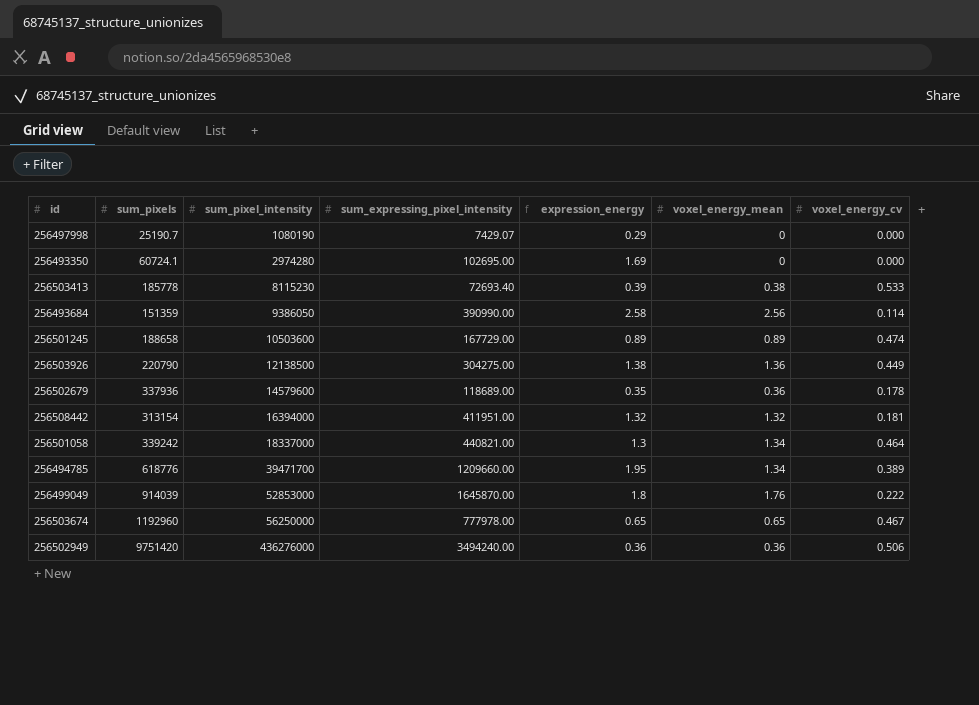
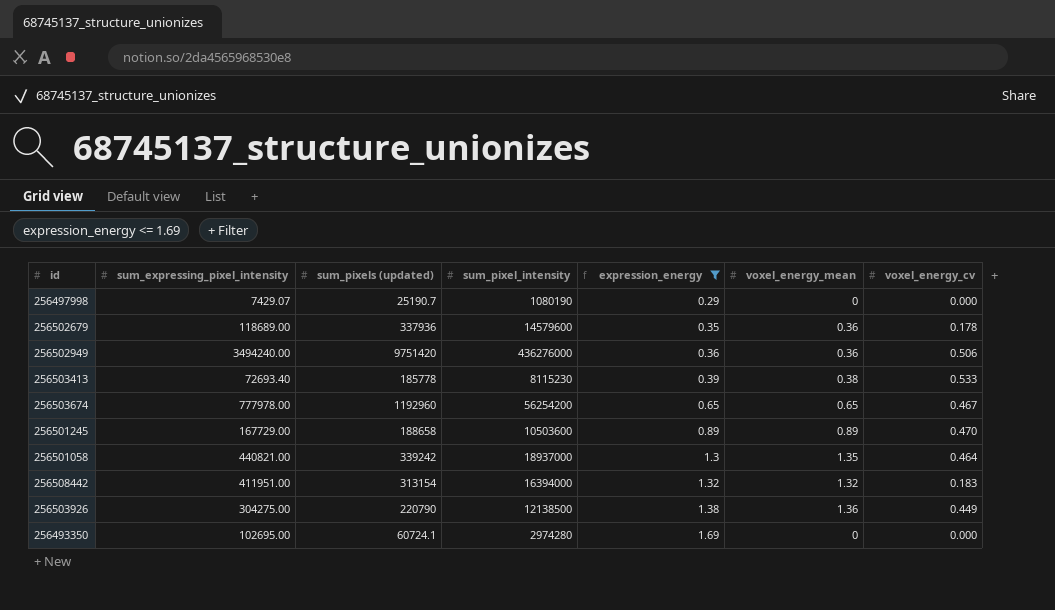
filter: none -> expression_energy <= 1.69
row order: sum_pixel_intensity ascending -> expression_energy ascending
column sum_expressing_pixel_intensity | position: 4 -> 2
column name: sum_pixels -> sum_pixels (updated)
256503674 | sum_pixel_intensity: 56250000 -> 56254200
256501245 | voxel_energy_cv: 0.474 -> 0.470
256501058 | sum_pixel_intensity: 18337000 -> 18937000
256501058 | voxel_energy_mean: 1.34 -> 1.35
256508442 | voxel_energy_cv: 0.181 -> 0.183

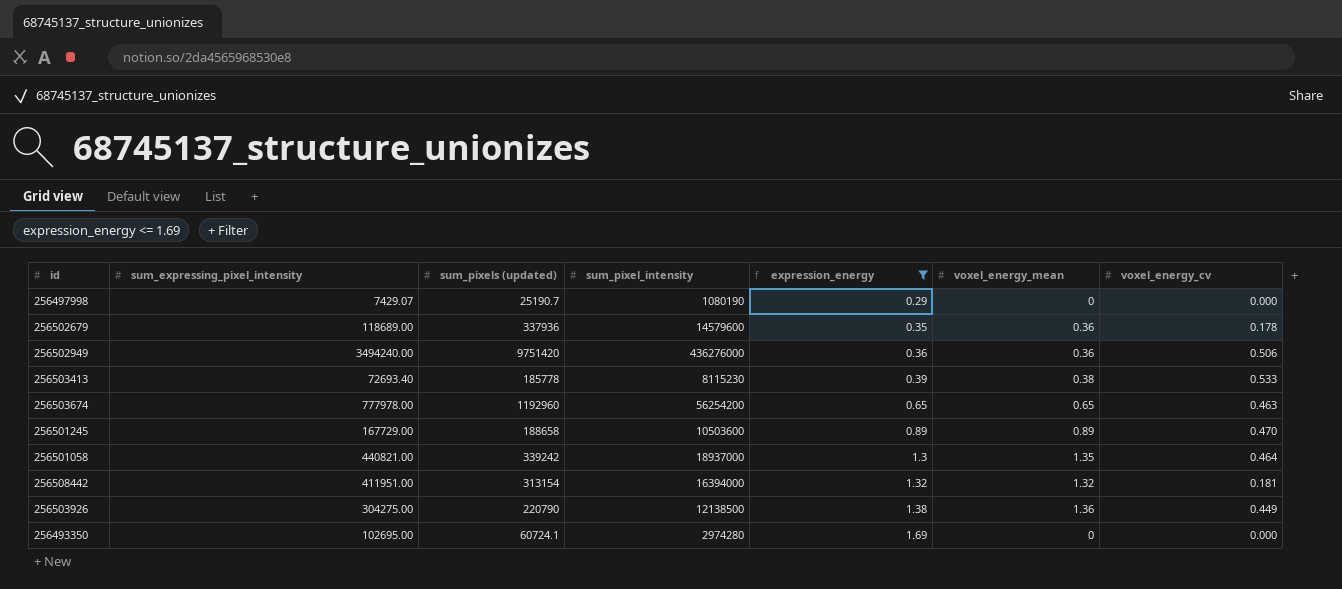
256503674 | voxel_energy_cv: 0.467 -> 0.463
256508442 | voxel_energy_cv: 0.183 -> 0.181

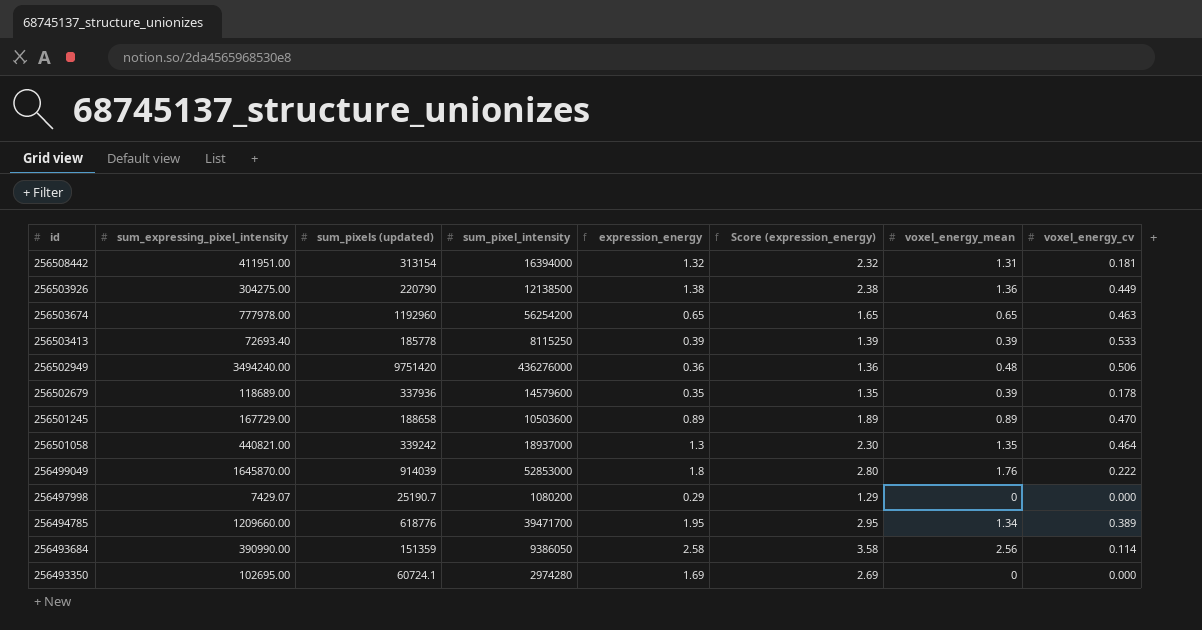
filter: expression_energy <= 1.69 -> none
row order: expression_energy ascending -> id descending
column Score (expression_energy) | formula: none -> [expression_energy] + 1
256508442 | voxel_energy_mean: 1.32 -> 1.31
256503413 | sum_pixel_intensity: 8115230 -> 8115250
256503413 | voxel_energy_mean: 0.38 -> 0.39
256502949 | voxel_energy_mean: 0.36 -> 0.48
256502679 | voxel_energy_mean: 0.36 -> 0.39
256497998 | sum_pixel_intensity: 1080190 -> 1080200

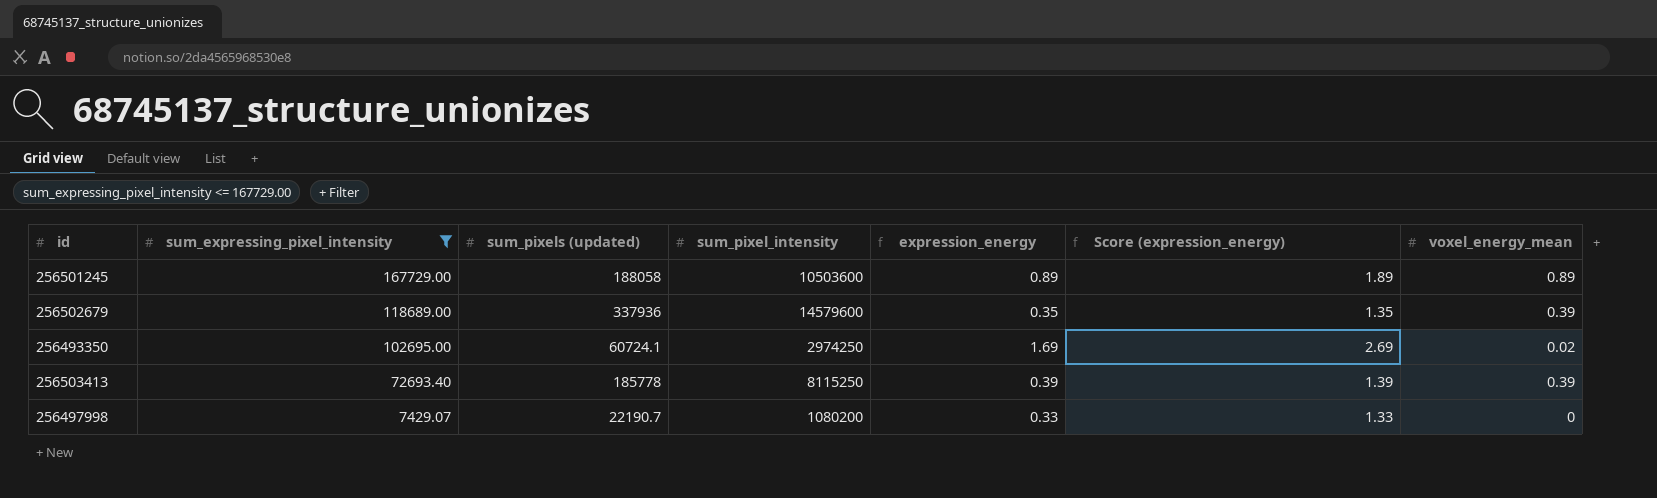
filter: none -> sum_expressing_pixel_intensity <= 167729.00
row order: id descending -> sum_expressing_pixel_intensity descending
column voxel_energy_cv | position: 8 -> none
256501245 | sum_pixels (updated): 188658 -> 188058
256493350 | sum_pixel_intensity: 2974280 -> 2974250
256493350 | voxel_energy_mean: 0 -> 0.02
256497998 | sum_pixels (updated): 25190.7 -> 22190.7
256497998 | expression_energy: 0.29 -> 0.33
256497998 | Score (expression_energy): 1.29 -> 1.33

